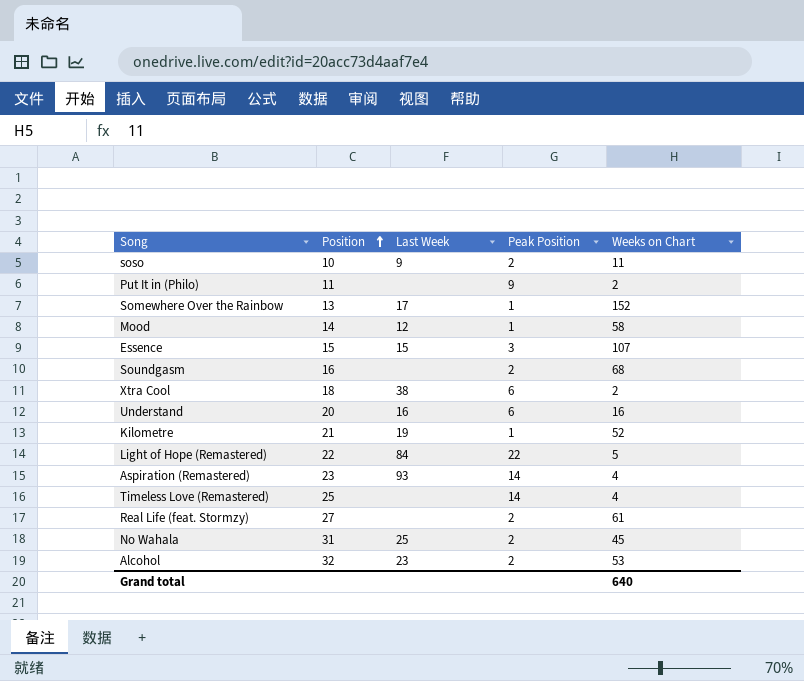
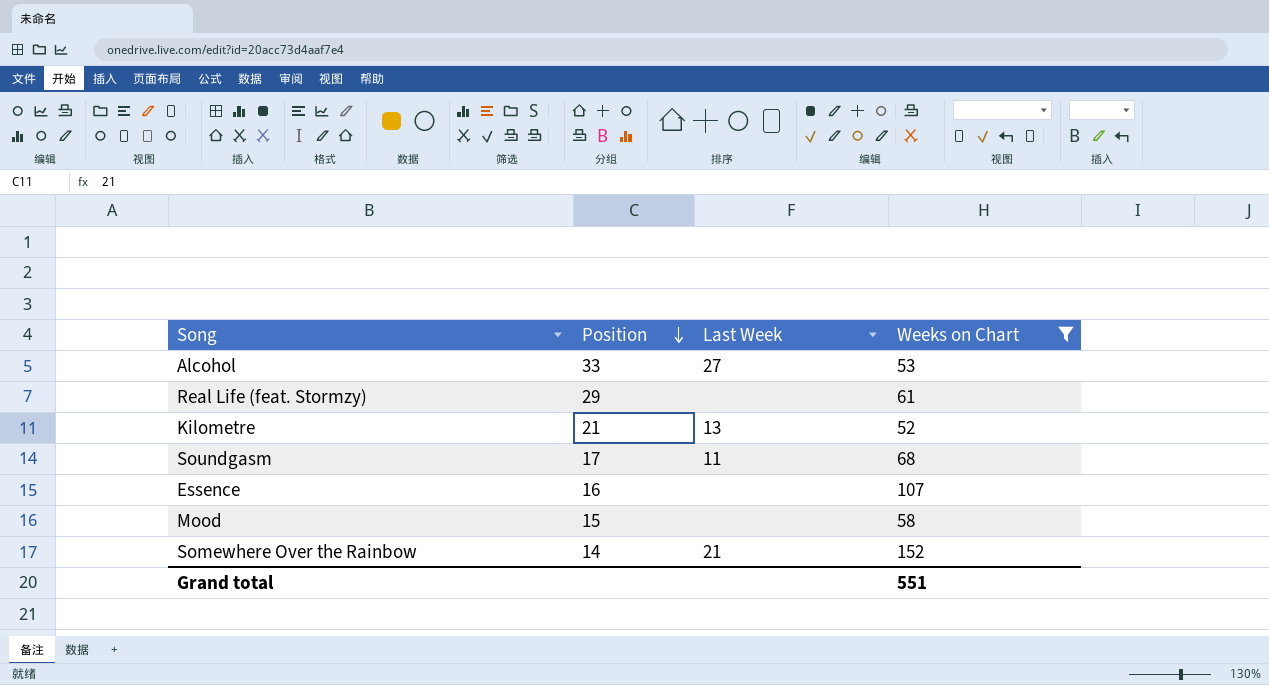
filter: none -> Weeks on Chart >= 52
row order: Position ascending -> Position descending
column Peak Position | position: 4 -> none
Alcohol | Position: 32 -> 33
Alcohol | Last Week: 23 -> 27
Real Life (feat. Stormzy) | Position: 27 -> 29
Kilometre | Last Week: 19 -> 13
Soundgasm | Position: 16 -> 17
Soundgasm | Last Week: none -> 11
Essence | Position: 15 -> 16
Essence | Last Week: 15 -> none
Mood | Position: 14 -> 15
Mood | Last Week: 12 -> none
Somewhere Over the Rainbow | Position: 13 -> 14
Somewhere Over the Rainbow | Last Week: 17 -> 21
Grand total | Weeks on Chart: 640 -> 551

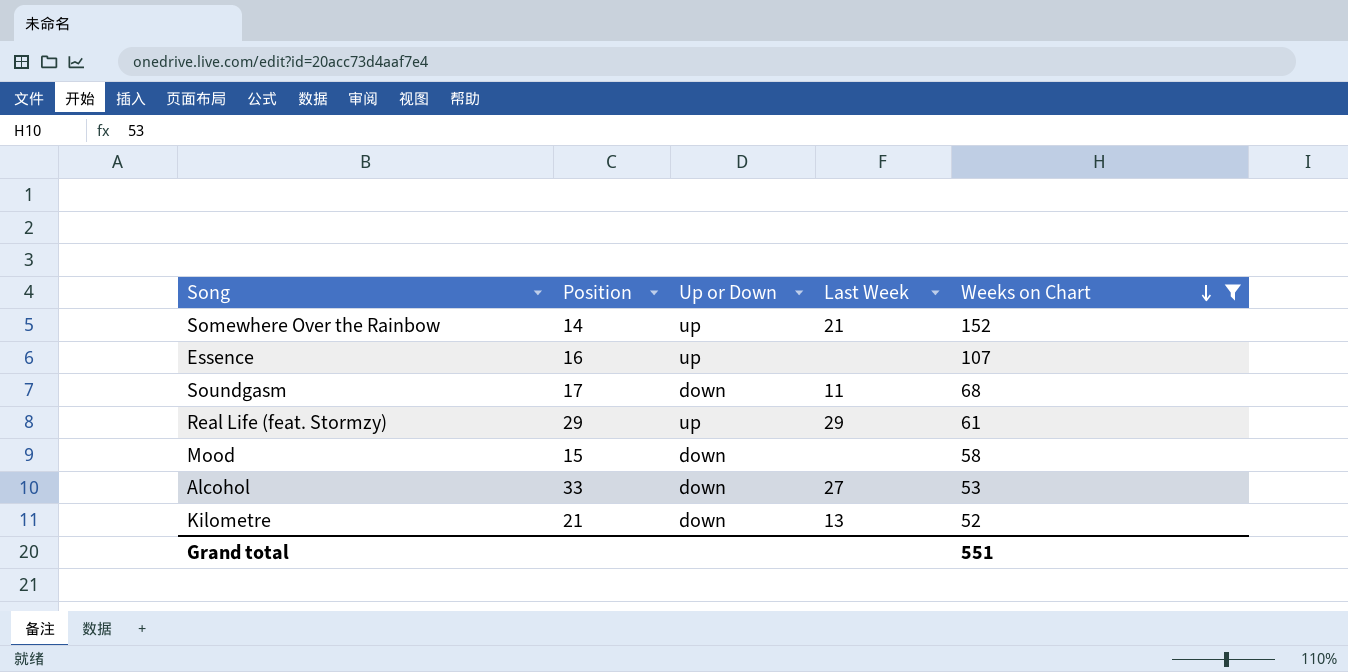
row order: Position descending -> Weeks on Chart descending
column Up or Down | position: none -> 3
Real Life (feat. Stormzy) | Last Week: none -> 29

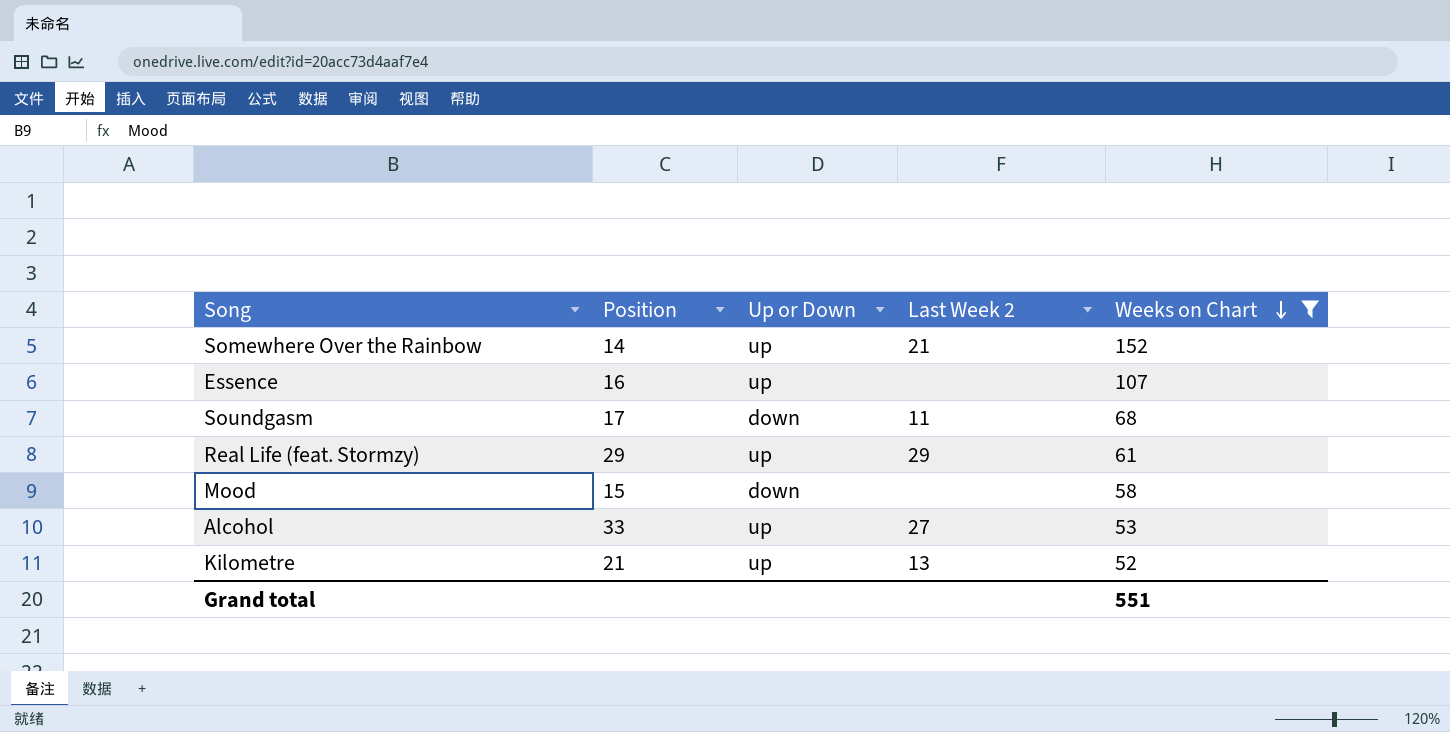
column name: Last Week -> Last Week 2
Alcohol | Up or Down: down -> up
Kilometre | Up or Down: down -> up

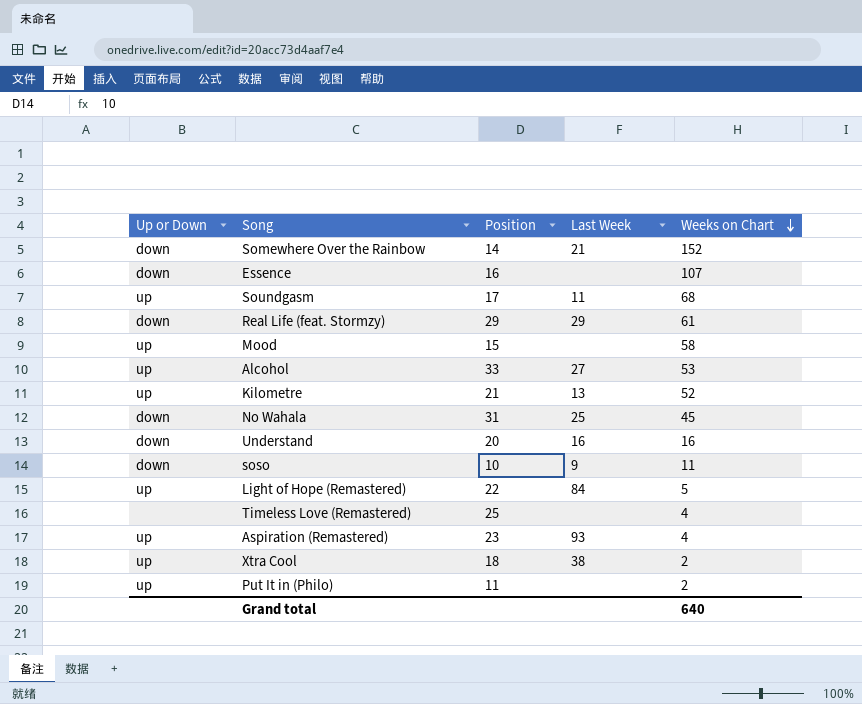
filter: Weeks on Chart >= 52 -> none
column Up or Down | position: 3 -> 1
column name: Last Week 2 -> Last Week
Somewhere Over the Rainbow | Up or Down: up -> down
Essence | Up or Down: up -> down
Soundgasm | Up or Down: down -> up
Real Life (feat. Stormzy) | Up or Down: up -> down
Mood | Up or Down: down -> up
Grand total | Weeks on Chart: 551 -> 640

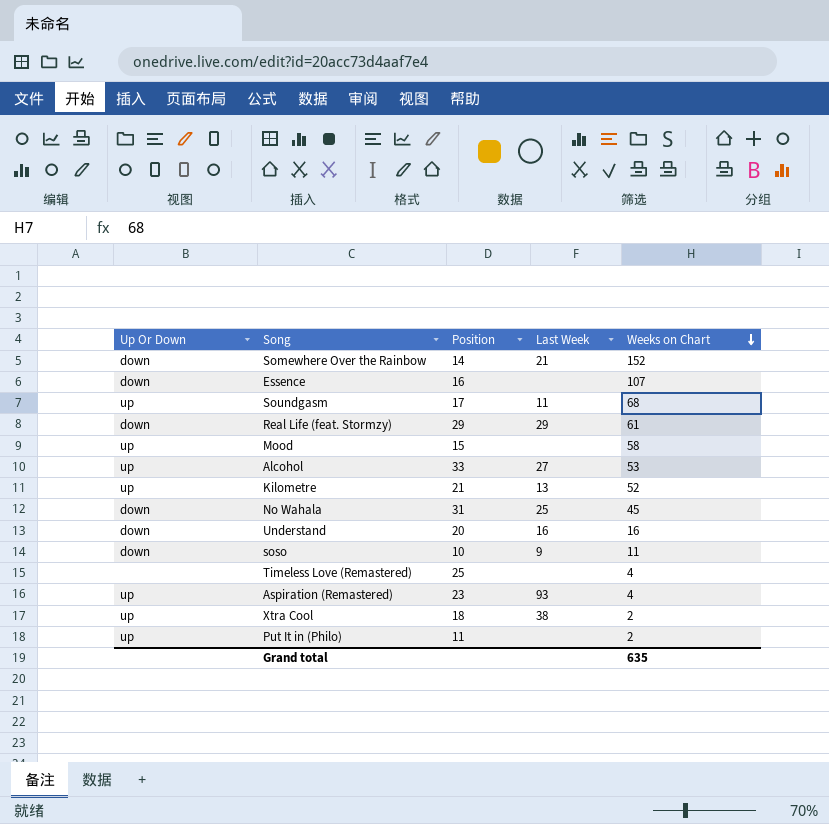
column name: Up or Down -> Up Or Down
row Light of Hope (Remastered): up | 22 | 84 | 5 -> none
Grand total | Weeks on Chart: 640 -> 635

